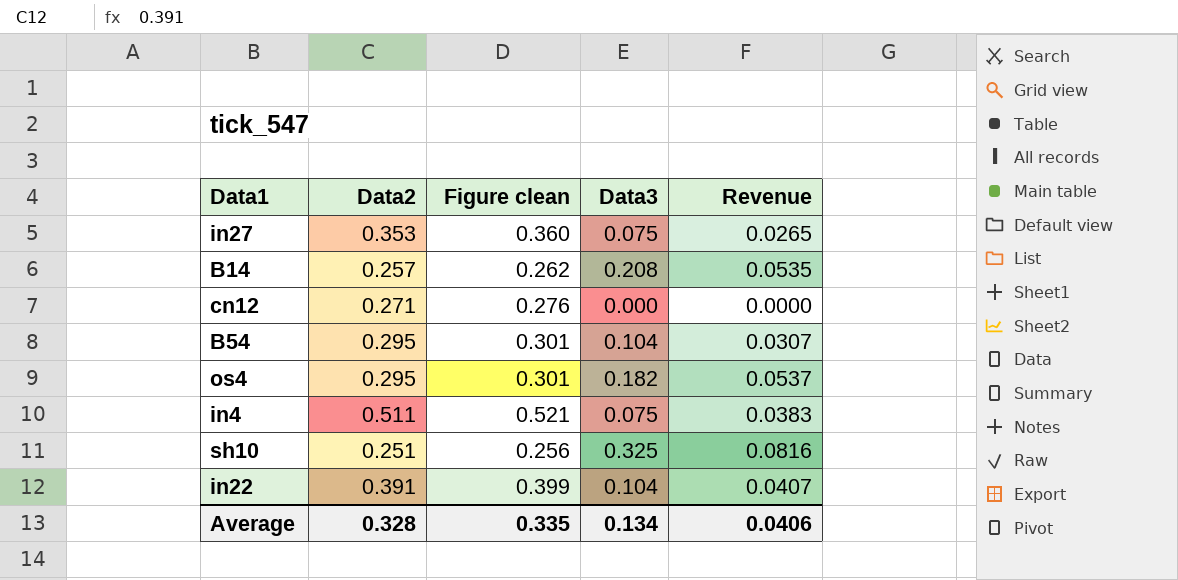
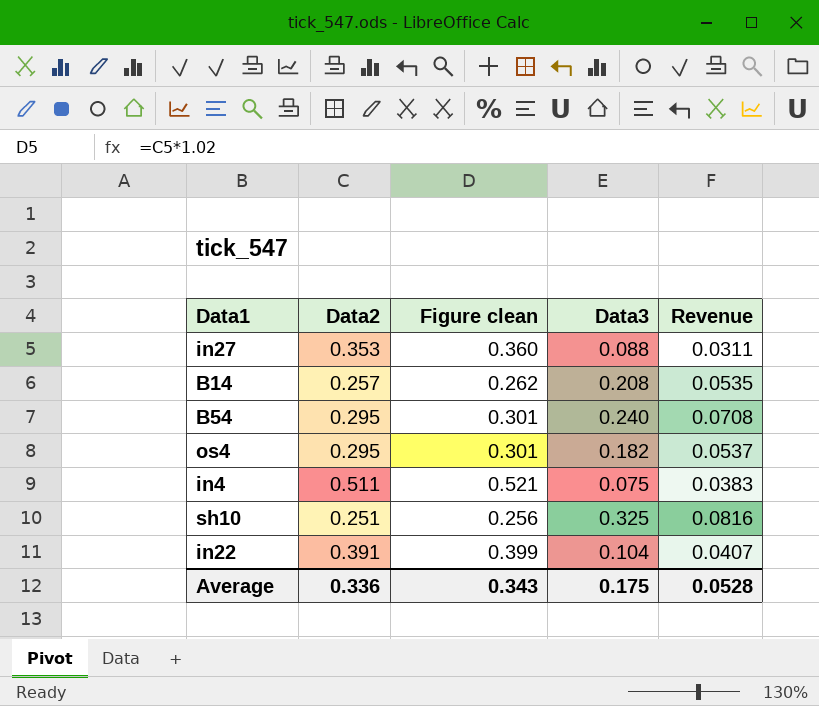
row cn12: 0.271 | 0.276 | 0.000 | 0.0000 -> none
in27 | Data3: 0.075 -> 0.088
in27 | Revenue: 0.0265 -> 0.0311
B54 | Data3: 0.104 -> 0.240
B54 | Revenue: 0.0307 -> 0.0708
Average | Data2: 0.328 -> 0.336
Average | Figure clean: 0.335 -> 0.343
Average | Data3: 0.134 -> 0.175
Average | Revenue: 0.0406 -> 0.0528

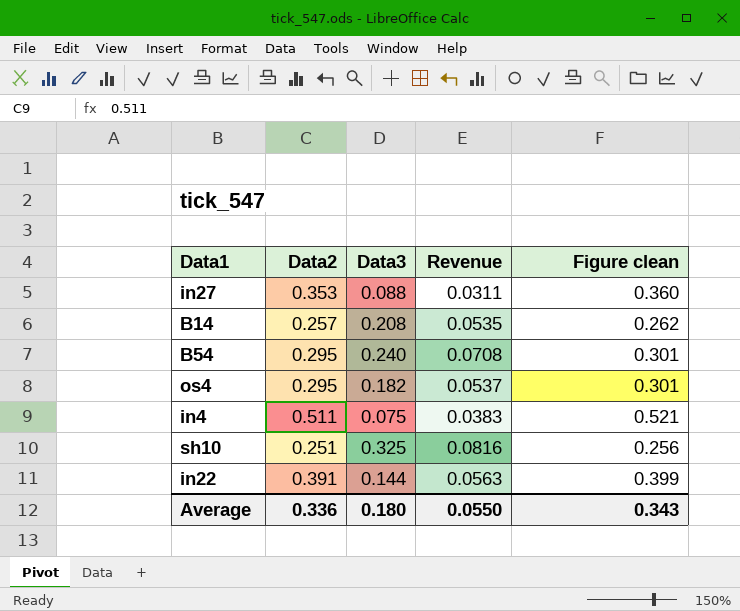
column Figure clean | position: 3 -> 5
in22 | Data3: 0.104 -> 0.144
in22 | Revenue: 0.0407 -> 0.0563
Average | Data3: 0.175 -> 0.180
Average | Revenue: 0.0528 -> 0.0550

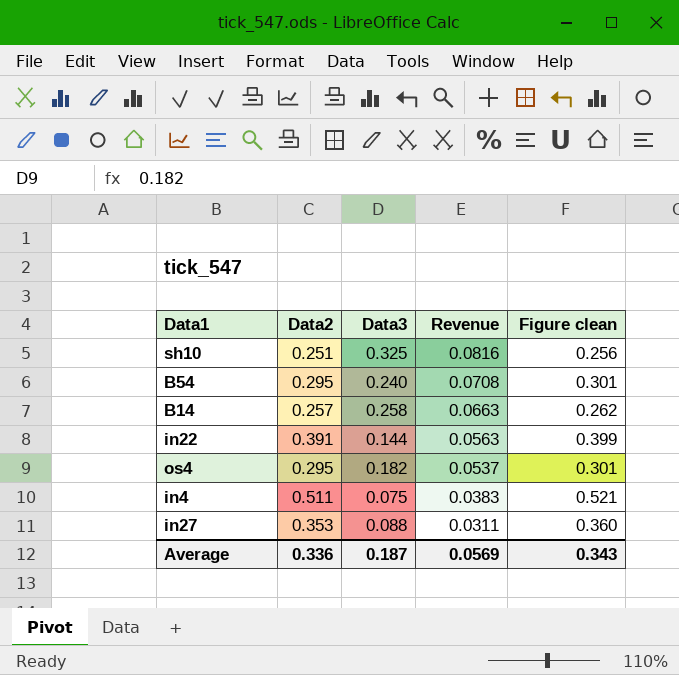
row order: none -> Revenue descending
B14 | Data3: 0.208 -> 0.258
B14 | Revenue: 0.0535 -> 0.0663
Average | Data3: 0.180 -> 0.187
Average | Revenue: 0.0550 -> 0.0569

